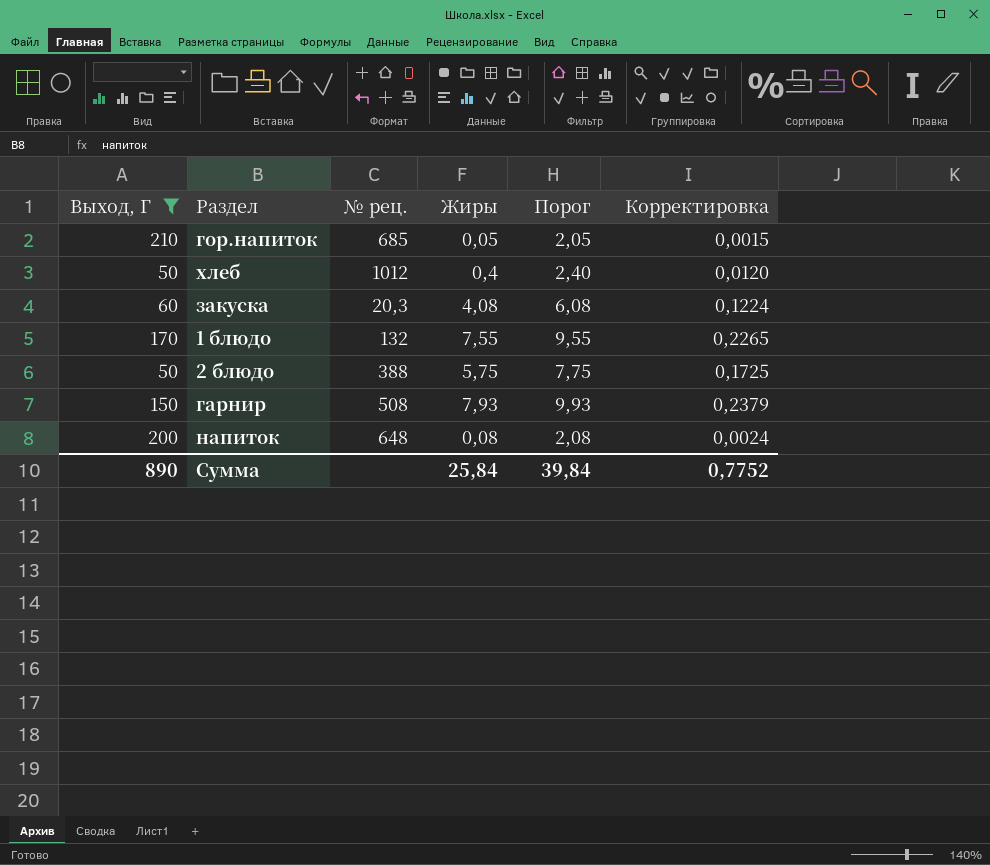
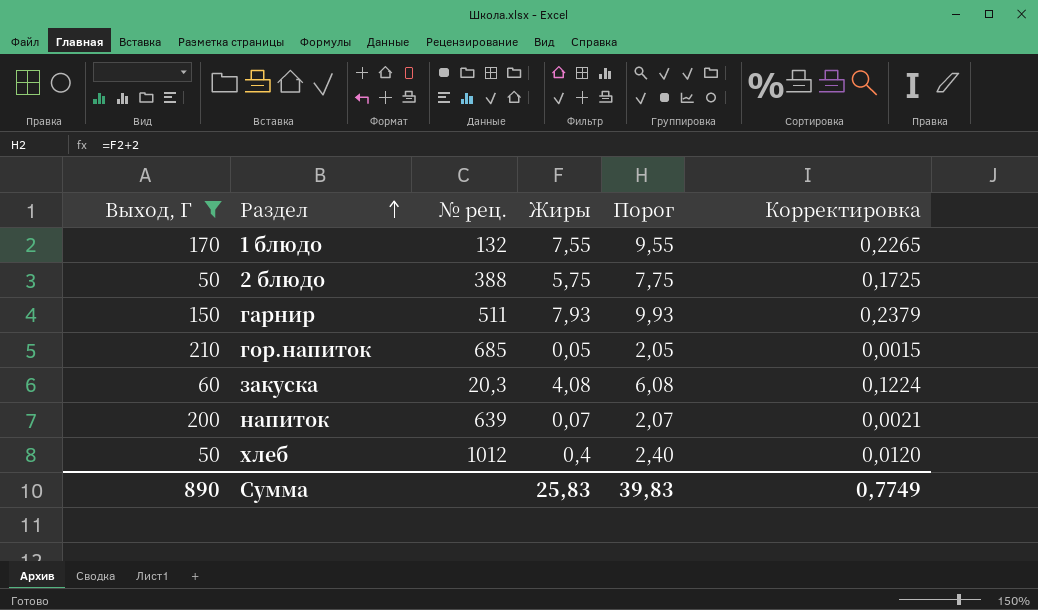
row order: none -> Раздел ascending
гарнир | № рец.: 508 -> 511
напиток | № рец.: 648 -> 639
напиток | Жиры: 0,08 -> 0,07
напиток | Порог: 2,08 -> 2,07
напиток | Корректировка: 0,0024 -> 0,0021
Сумма | Жиры: 25,84 -> 25,83
Сумма | Порог: 39,84 -> 39,83
Сумма | Корректировка: 0,7752 -> 0,7749

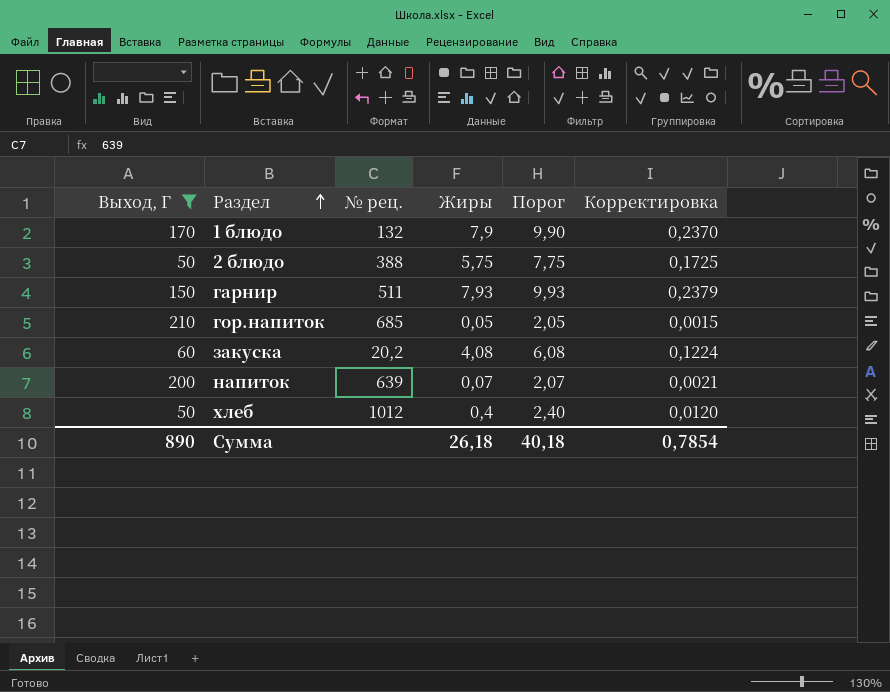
1 блюдо | Жиры: 7,55 -> 7,9
1 блюдо | Порог: 9,55 -> 9,90
1 блюдо | Корректировка: 0,2265 -> 0,2370
закуска | № рец.: 20,3 -> 20,2
Сумма | Жиры: 25,83 -> 26,18
Сумма | Порог: 39,83 -> 40,18
Сумма | Корректировка: 0,7749 -> 0,7854

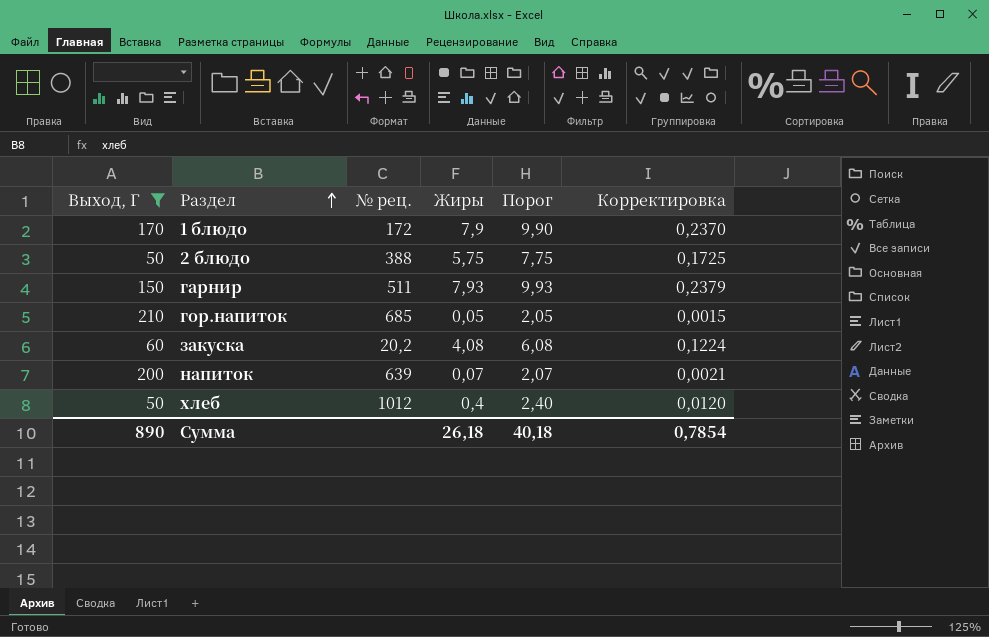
1 блюдо | № рец.: 132 -> 172

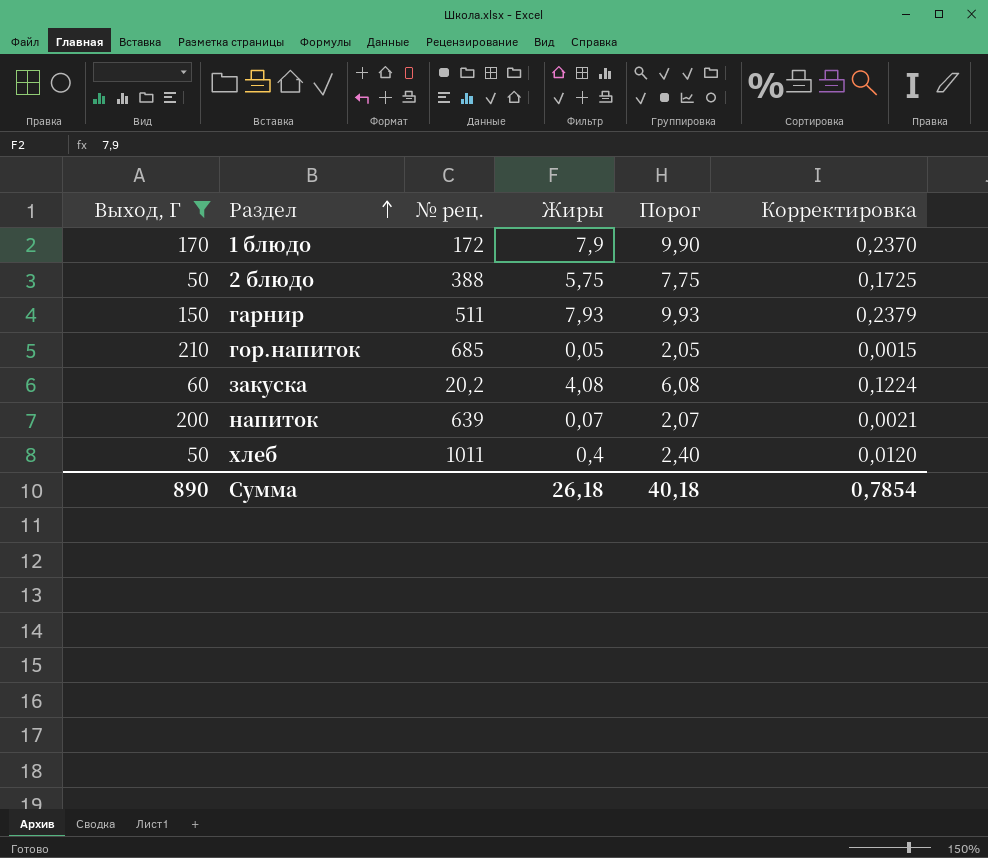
хлеб | № рец.: 1012 -> 1011

